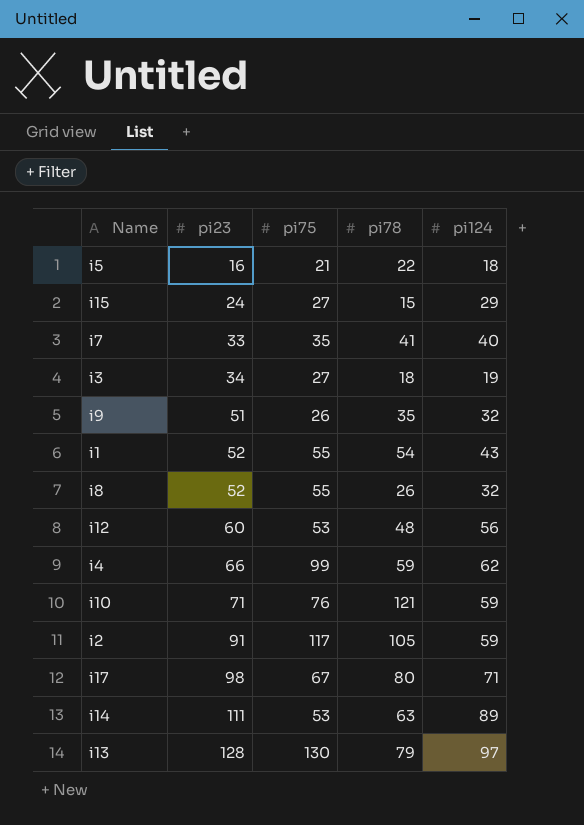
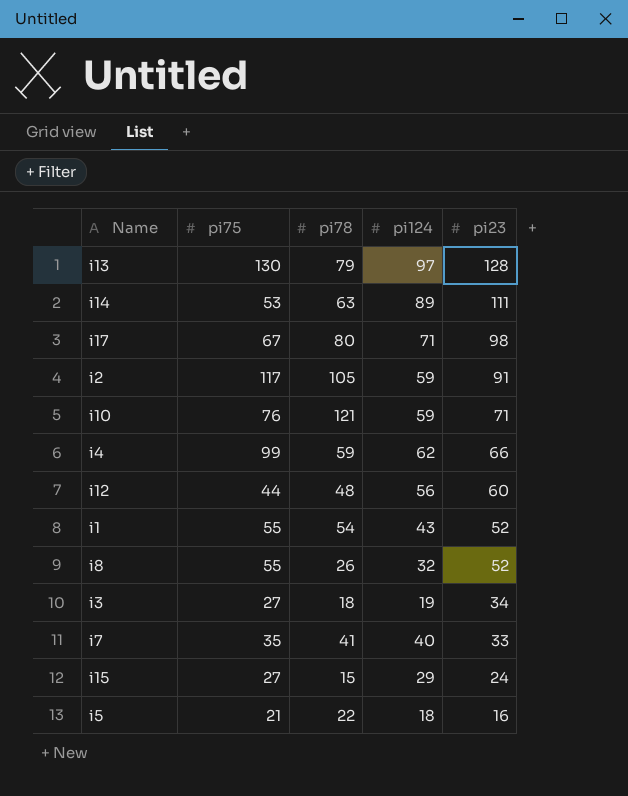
row order: pi23 ascending -> pi23 descending
column pi23 | position: 2 -> 5
row i9: 51 | 26 | 35 | 32 -> none
i12 | pi75: 53 -> 44

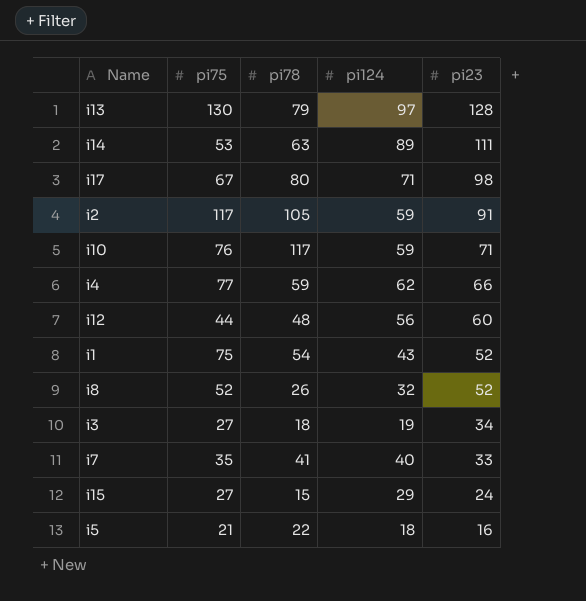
i10 | pi78: 121 -> 117
i4 | pi75: 99 -> 77
i1 | pi75: 55 -> 75
i8 | pi75: 55 -> 52

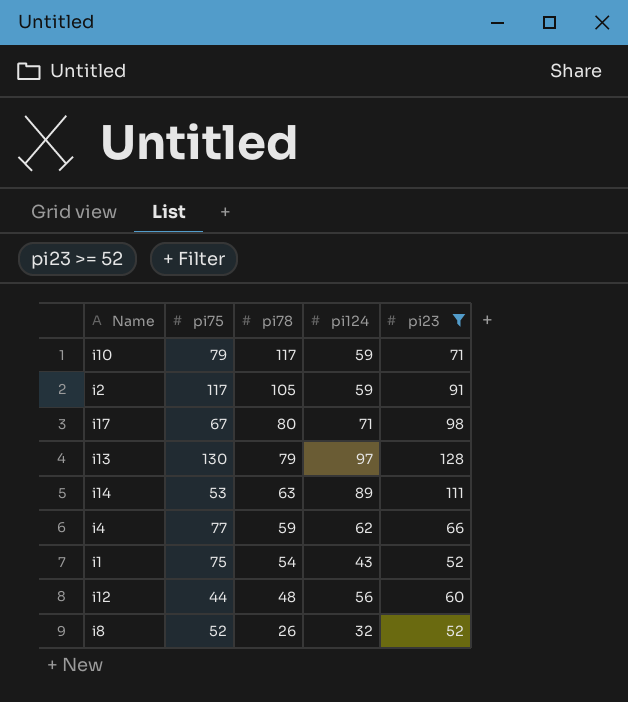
filter: none -> pi23 >= 52
row order: pi23 descending -> pi78 descending
i10 | pi75: 76 -> 79

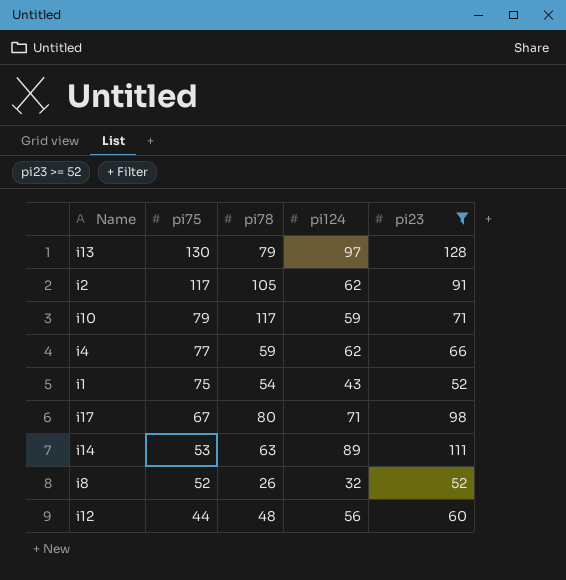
row order: pi78 descending -> pi75 descending
i2 | pi124: 59 -> 62

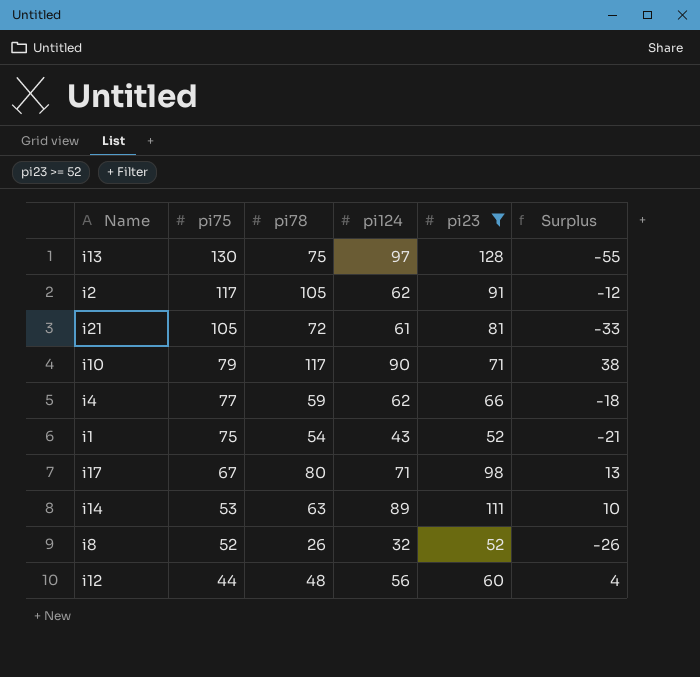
column Surplus | formula: none -> [pi78] - [pi75]
i13 | pi78: 79 -> 75
row i21: none -> 105 | 72 | 61 | 81 | -33
i10 | pi124: 59 -> 90

